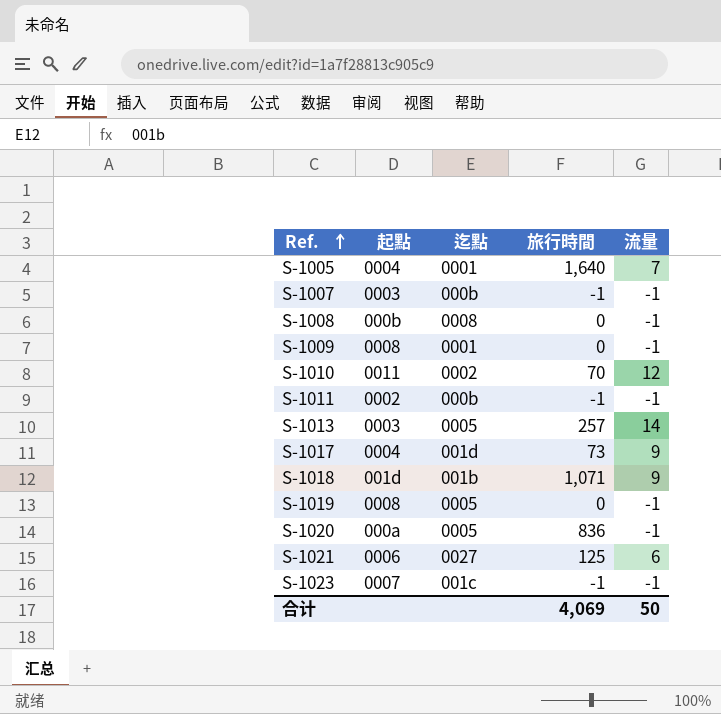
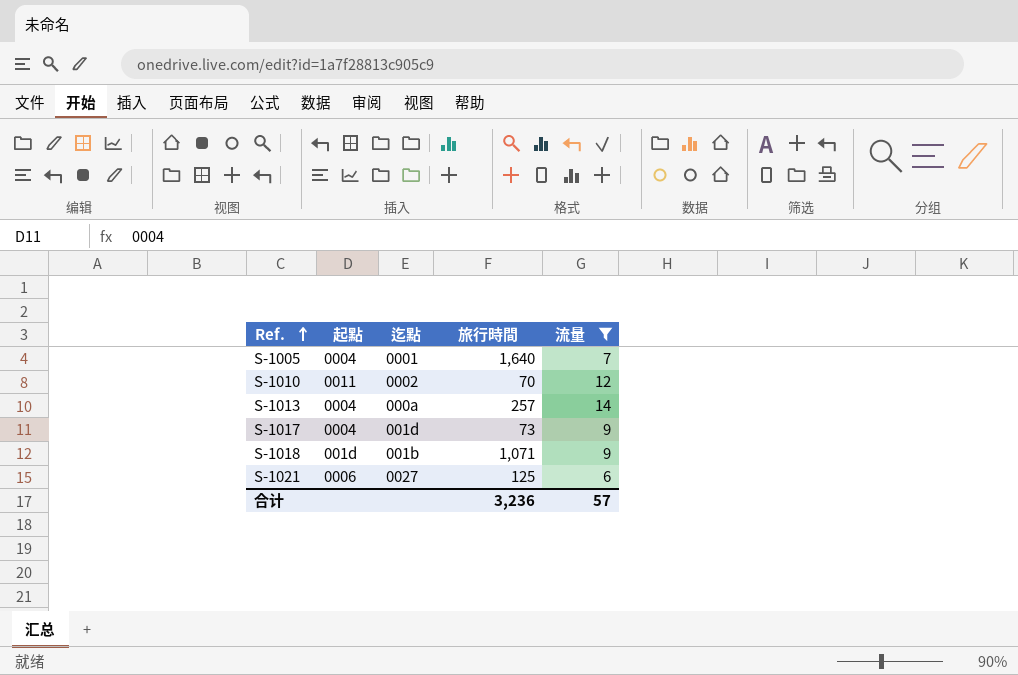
filter: none -> 流量 != -1
S-1013 | 起點: 0003 -> 0004
S-1013 | 迄點: 0005 -> 000a
合计 | 旅行時間: 4,069 -> 3,236
合计 | 流量: 50 -> 57

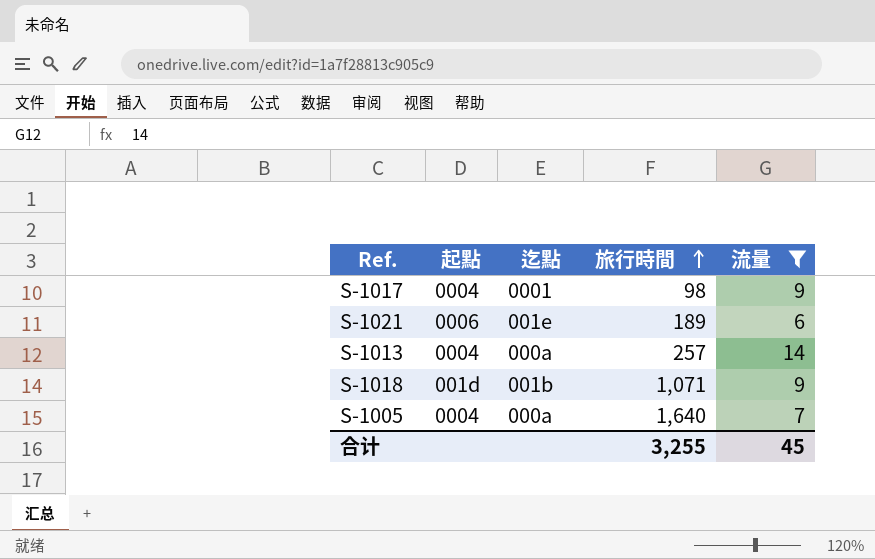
row order: Ref. ascending -> 旅行時間 ascending
row S-1010: 0011 | 0002 | 70 | 12 -> none
S-1017 | 迄點: 001d -> 0001
S-1017 | 旅行時間: 73 -> 98
S-1021 | 迄點: 0027 -> 001e
S-1021 | 旅行時間: 125 -> 189
S-1005 | 迄點: 0001 -> 000a
合计 | 旅行時間: 3,236 -> 3,255
合计 | 流量: 57 -> 45

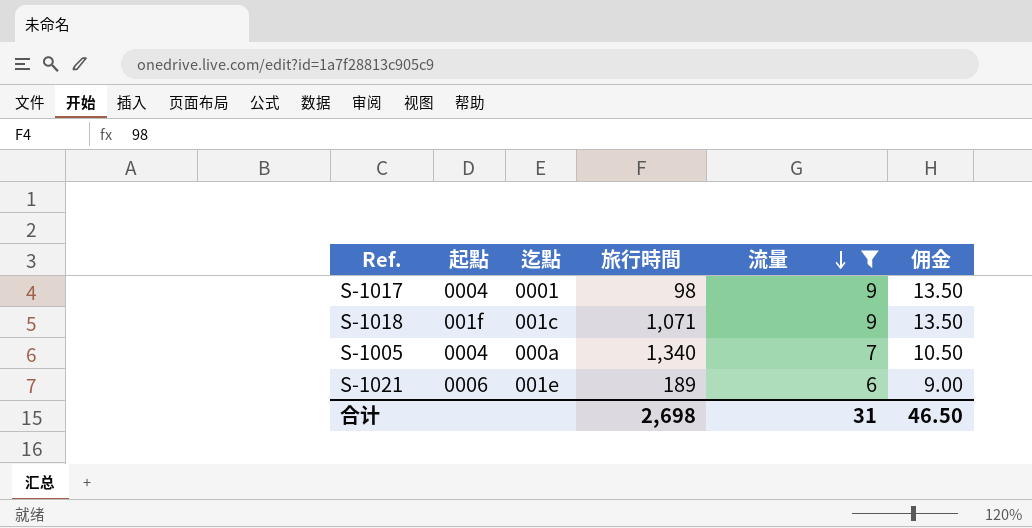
row order: 旅行時間 ascending -> 流量 descending
column 佣金 | formula: none -> [流量] * 1.5
row S-1013: 0004 | 000a | 257 | 14 -> none
S-1018 | 起點: 001d -> 001f
S-1018 | 迄點: 001b -> 001c
S-1005 | 旅行時間: 1,640 -> 1,340
合计 | 旅行時間: 3,255 -> 2,698
合计 | 流量: 45 -> 31

